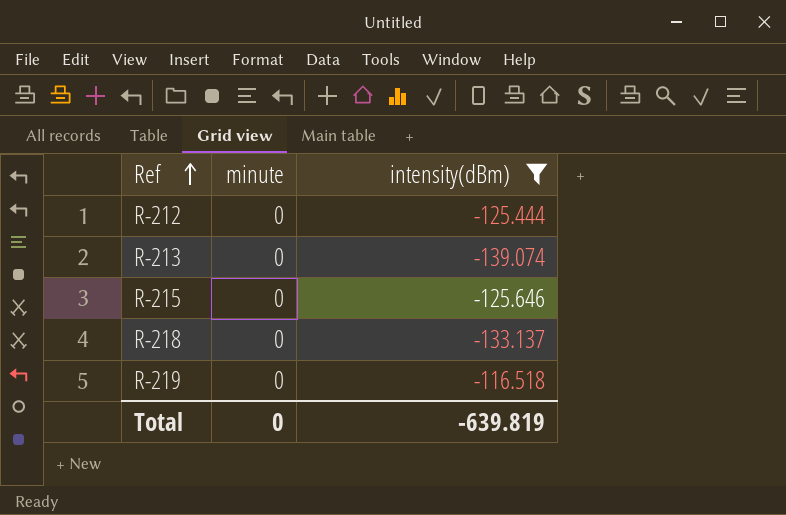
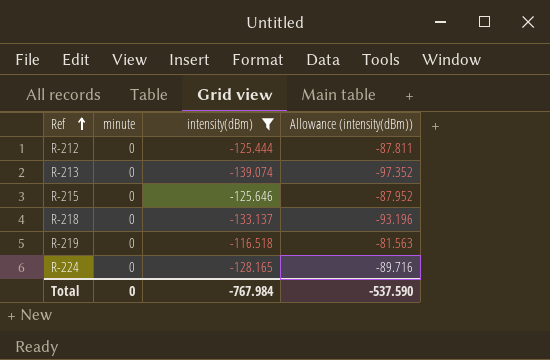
column Allowance (intensity(dBm)) | formula: none -> [intensity(dBm)] * 0.7
row R-224: none -> 0 | -128.165 | -89.716
Total | intensity(dBm): -639.819 -> -767.984

